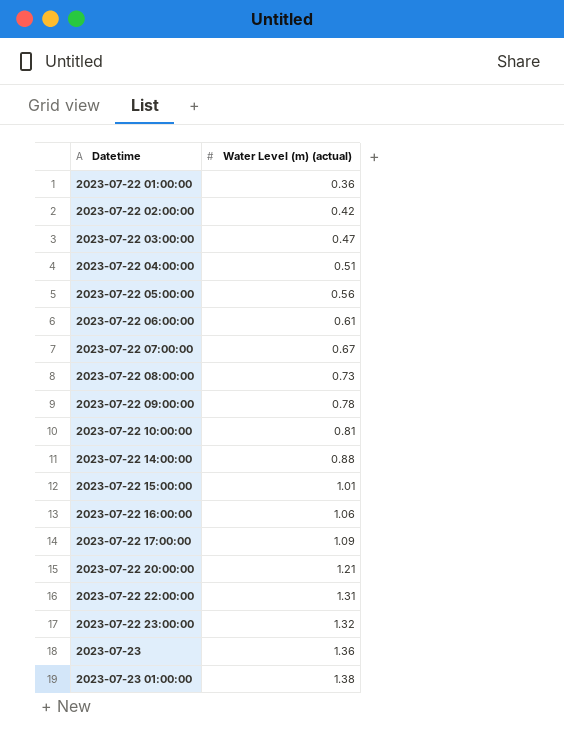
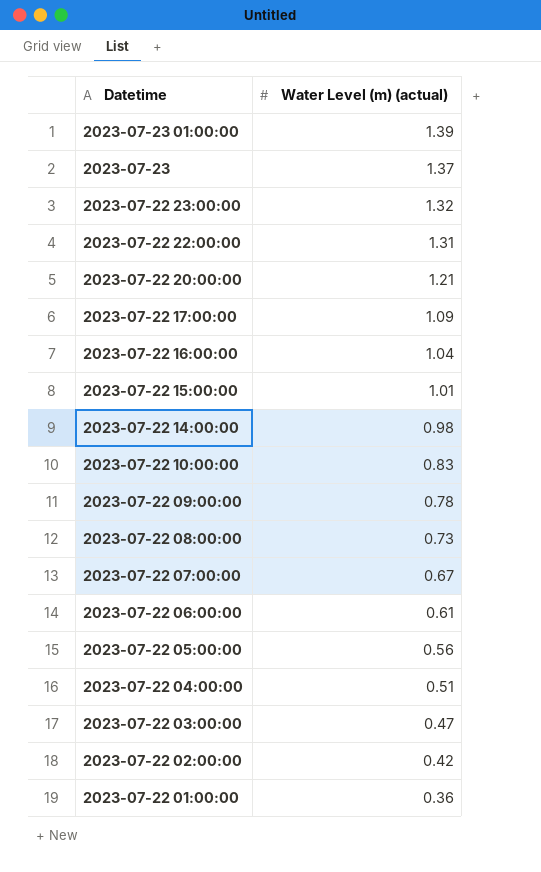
row order: Datetime ascending -> Datetime descending
2023-07-23 01:00:00 | Water Level (m) (actual): 1.38 -> 1.39
2023-07-23 | Water Level (m) (actual): 1.36 -> 1.37
2023-07-22 16:00:00 | Water Level (m) (actual): 1.06 -> 1.04
2023-07-22 14:00:00 | Water Level (m) (actual): 0.88 -> 0.98
2023-07-22 10:00:00 | Water Level (m) (actual): 0.81 -> 0.83

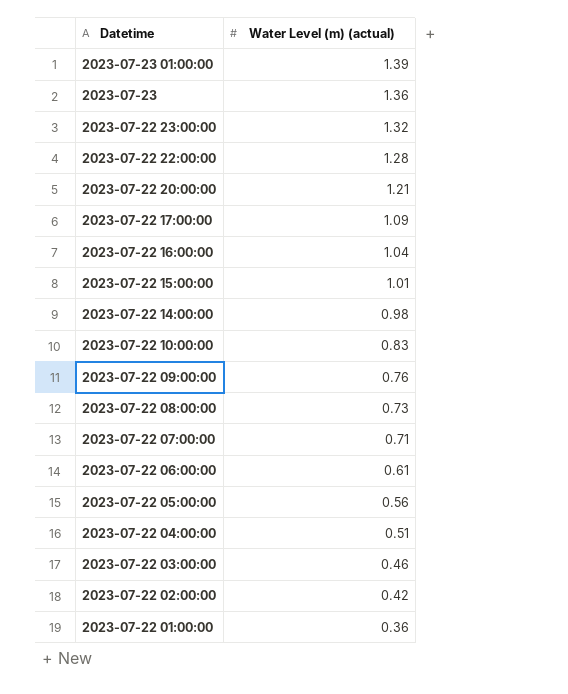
2023-07-23 | Water Level (m) (actual): 1.37 -> 1.36
2023-07-22 22:00:00 | Water Level (m) (actual): 1.31 -> 1.28
2023-07-22 09:00:00 | Water Level (m) (actual): 0.78 -> 0.76
2023-07-22 07:00:00 | Water Level (m) (actual): 0.67 -> 0.71
2023-07-22 03:00:00 | Water Level (m) (actual): 0.47 -> 0.46

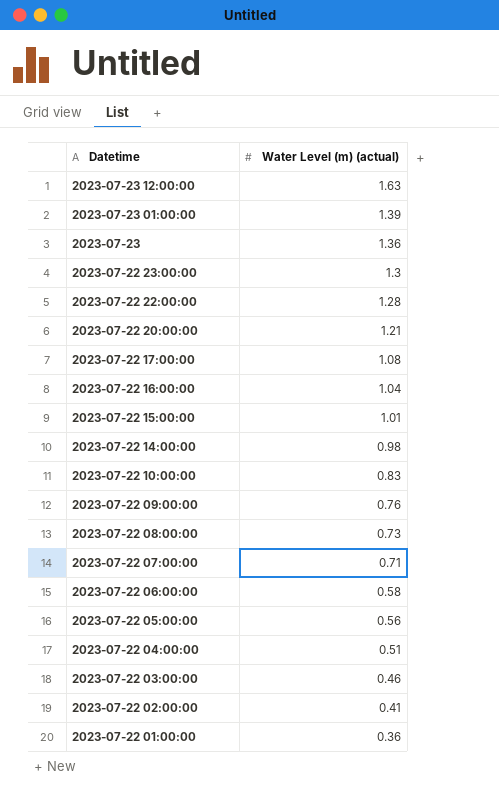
row 2023-07-23 12:00:00: none -> 1.63
2023-07-22 23:00:00 | Water Level (m) (actual): 1.32 -> 1.3
2023-07-22 17:00:00 | Water Level (m) (actual): 1.09 -> 1.08
2023-07-22 06:00:00 | Water Level (m) (actual): 0.61 -> 0.58
2023-07-22 02:00:00 | Water Level (m) (actual): 0.42 -> 0.41

